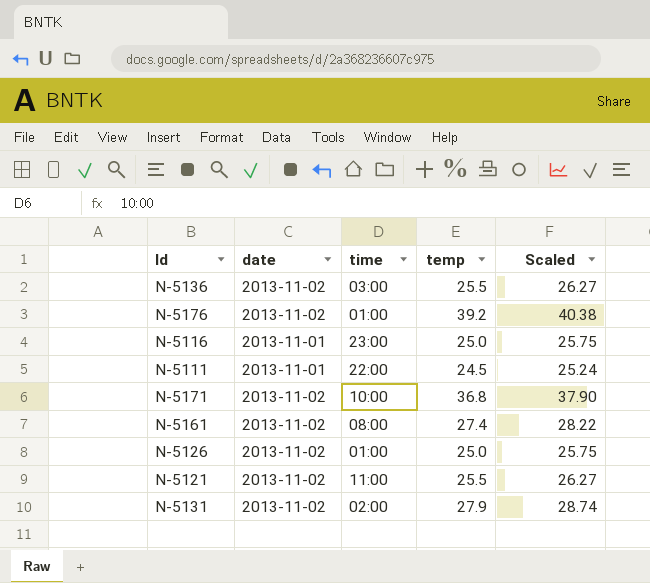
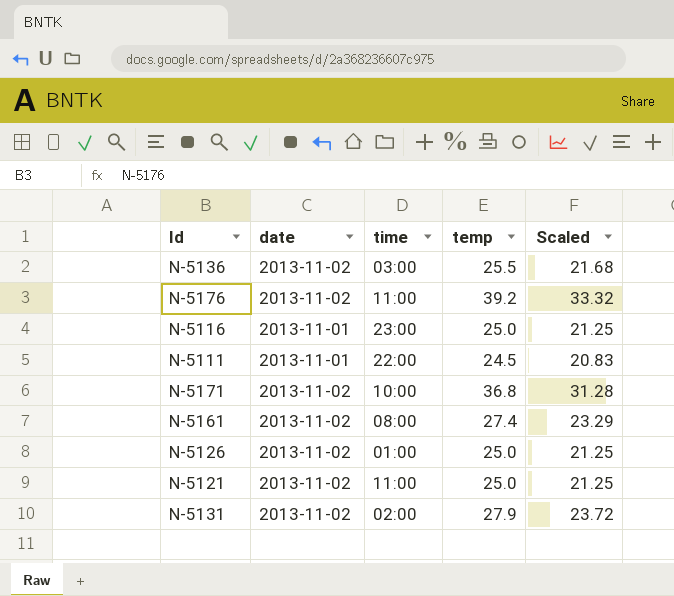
column Scaled | formula: [temp] * 1.03 -> [temp] * 0.85
N-5176 | time: 01:00 -> 11:00
N-5121 | temp: 25.5 -> 25.0

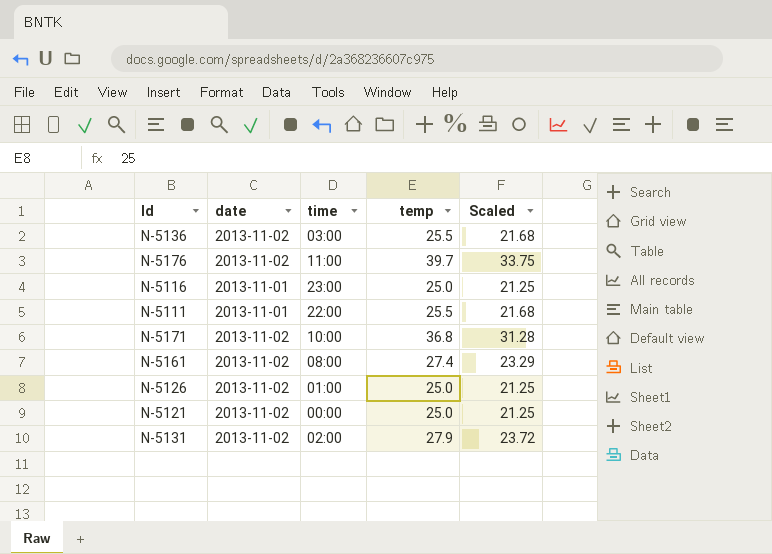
N-5176 | temp: 39.2 -> 39.7
N-5176 | Scaled: 33.32 -> 33.75
N-5111 | temp: 24.5 -> 25.5
N-5111 | Scaled: 20.83 -> 21.68
N-5121 | time: 11:00 -> 00:00

